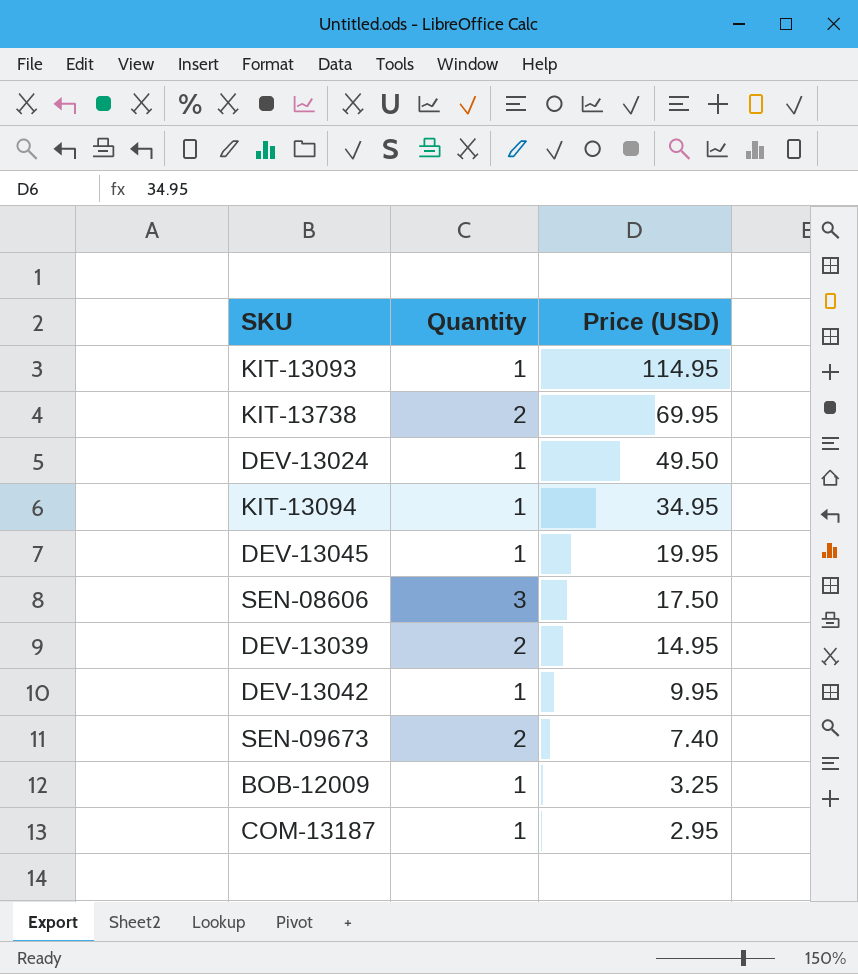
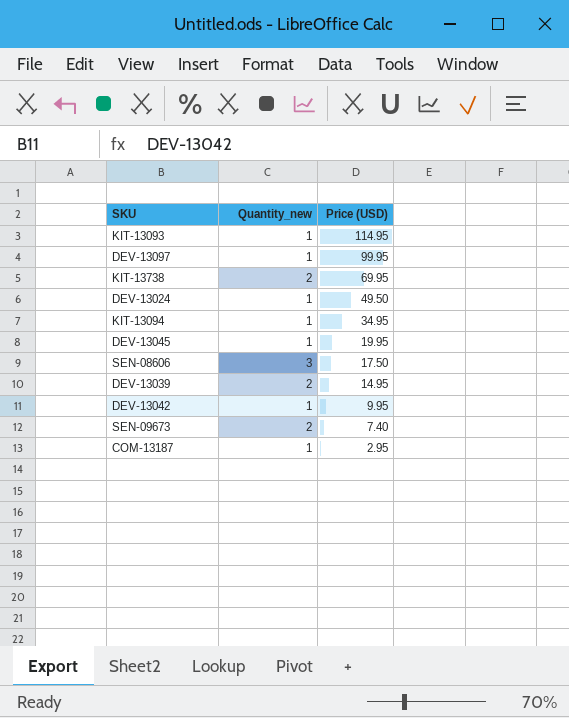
column name: Quantity -> Quantity_new
row BOB-12009: 1 | 3.25 -> none
row DEV-13097: none -> 1 | 99.95

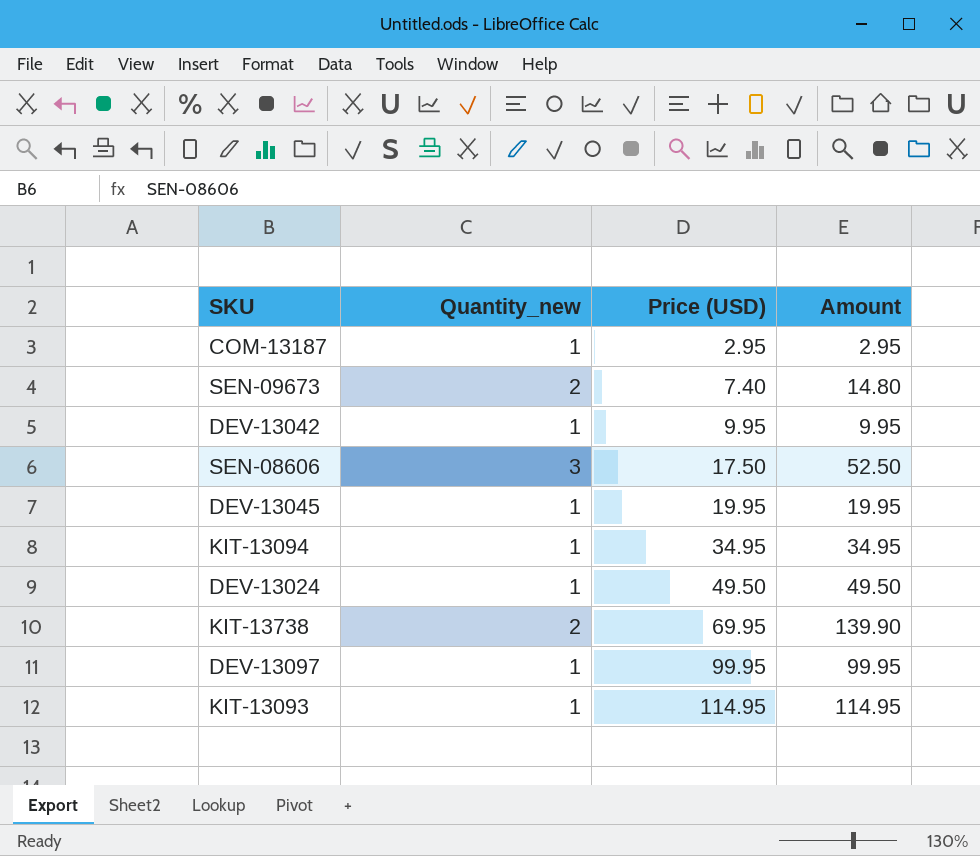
row order: Price (USD) descending -> Price (USD) ascending
column Amount | formula: none -> [Quantity_new] * [Price (USD)]
row DEV-13039: 2 | 14.95 -> none

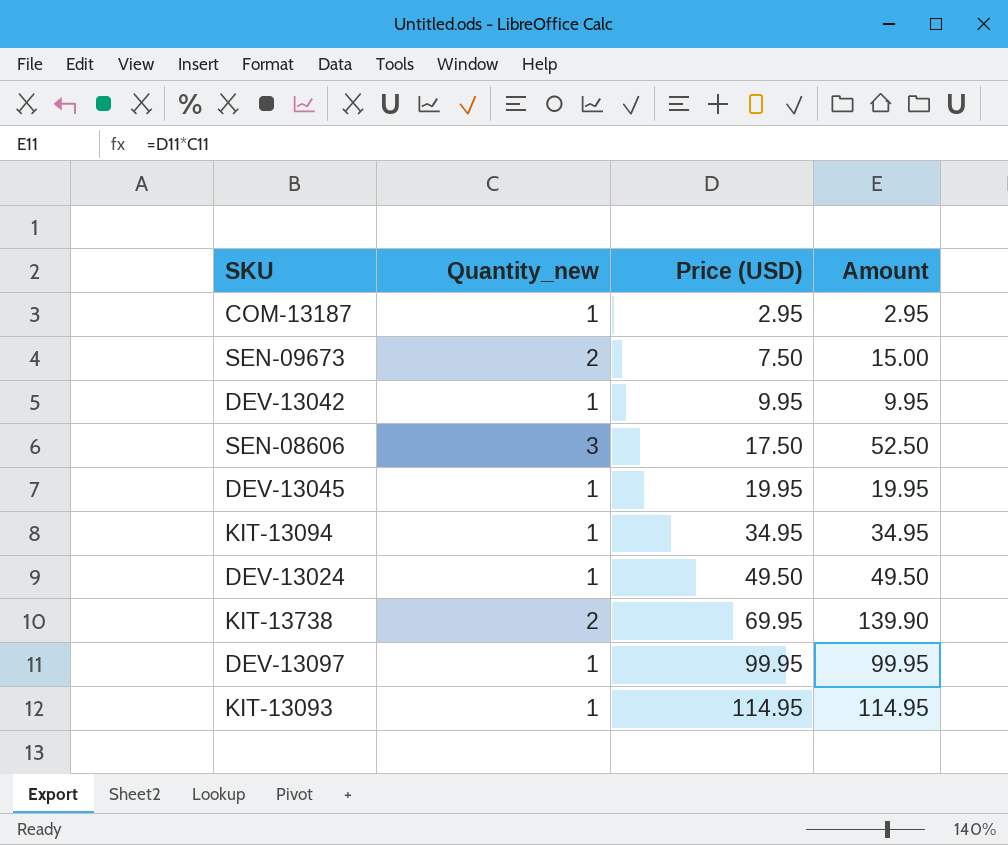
SEN-09673 | Price (USD): 7.40 -> 7.50
SEN-09673 | Amount: 14.80 -> 15.00

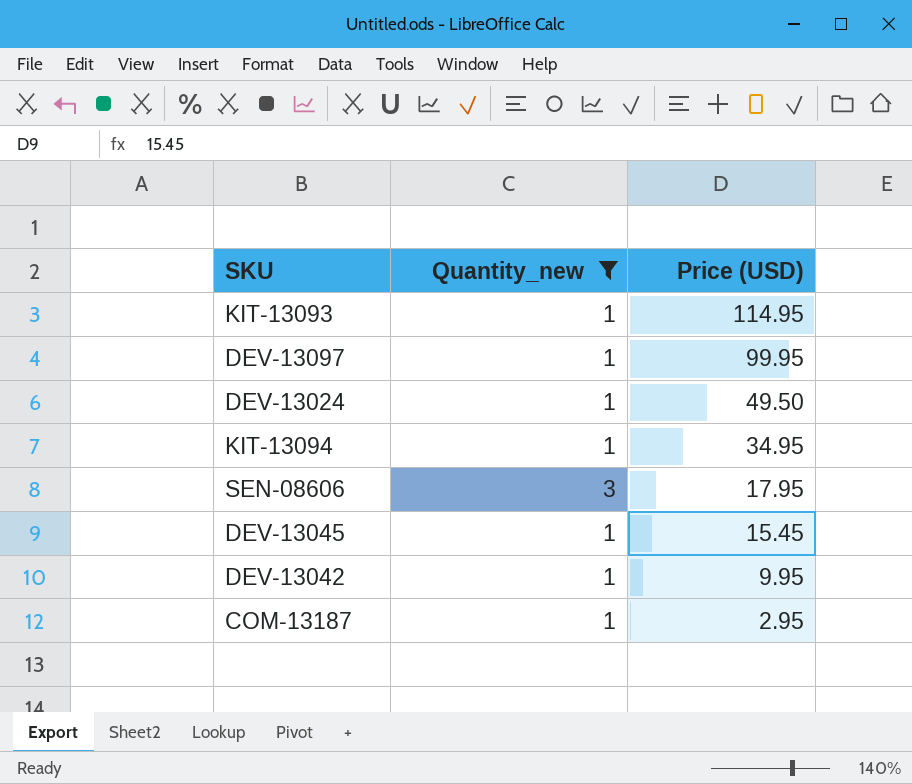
filter: none -> Quantity_new != 2
row order: Price (USD) ascending -> Price (USD) descending
column Amount | formula: [Quantity_new] * [Price (USD)] -> none
SEN-08606 | Price (USD): 17.50 -> 17.95
DEV-13045 | Price (USD): 19.95 -> 15.45

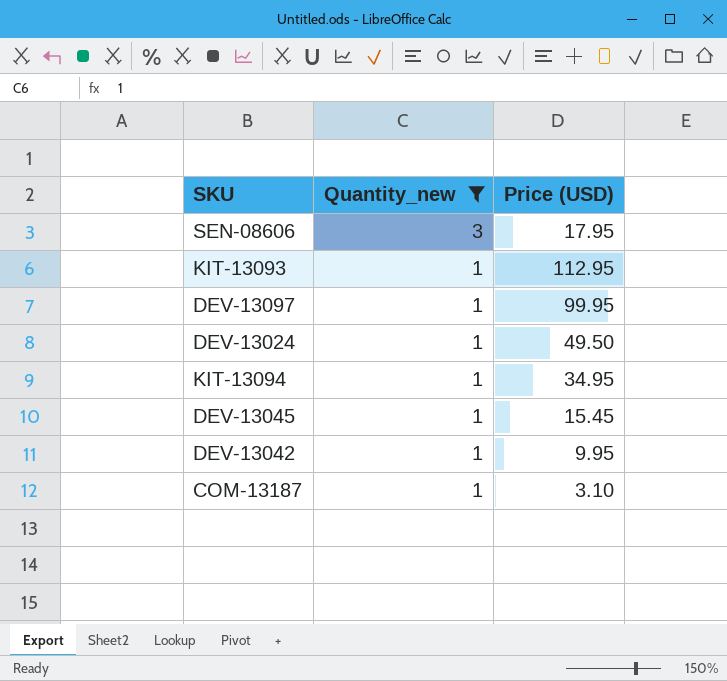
row order: Price (USD) descending -> Quantity_new descending
KIT-13093 | Price (USD): 114.95 -> 112.95
COM-13187 | Price (USD): 2.95 -> 3.10

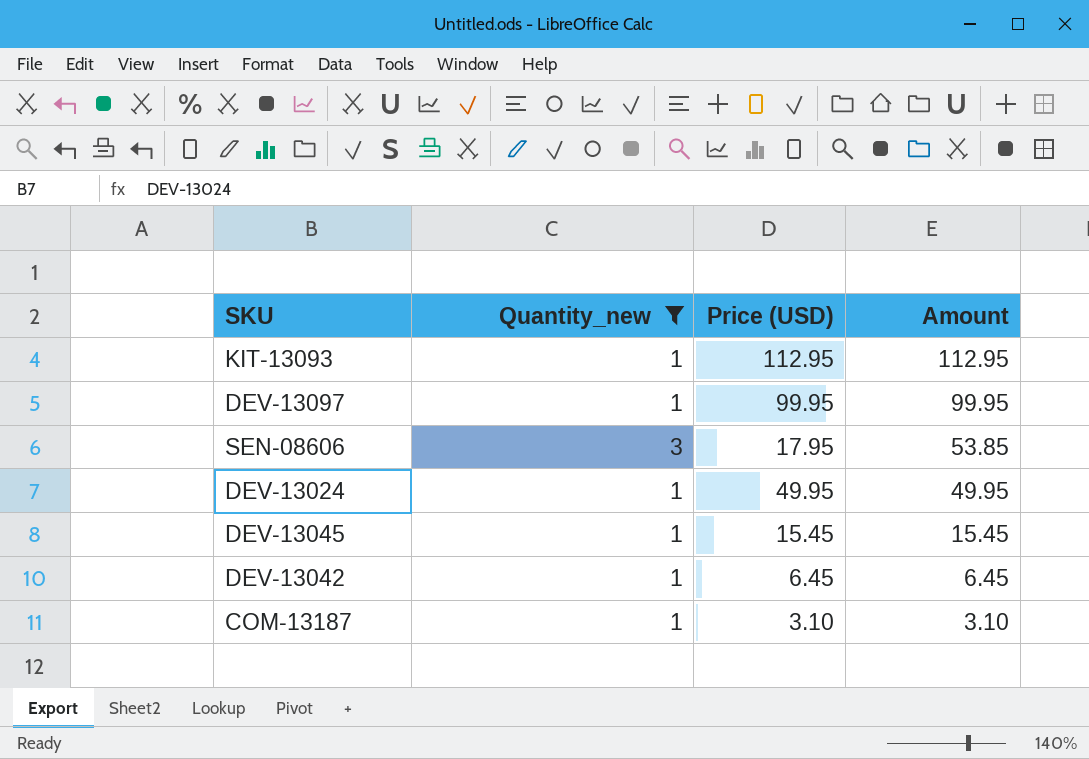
row order: Quantity_new descending -> Amount descending
column Amount | formula: none -> [Quantity_new] * [Price (USD)]
row KIT-13094: 1 | 34.95 -> none
DEV-13024 | Price (USD): 49.50 -> 49.95
DEV-13042 | Price (USD): 9.95 -> 6.45

